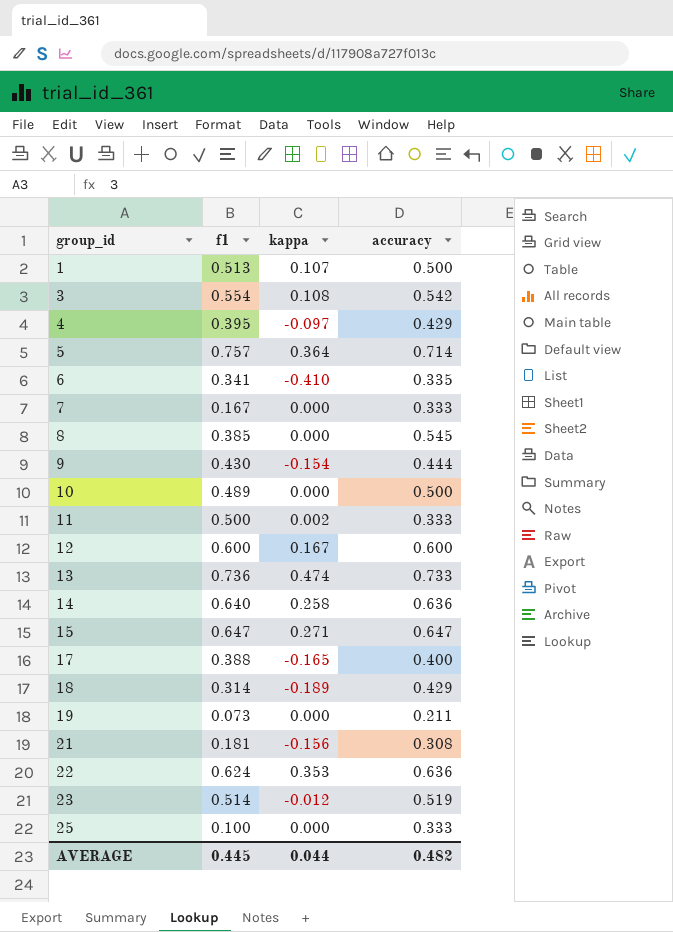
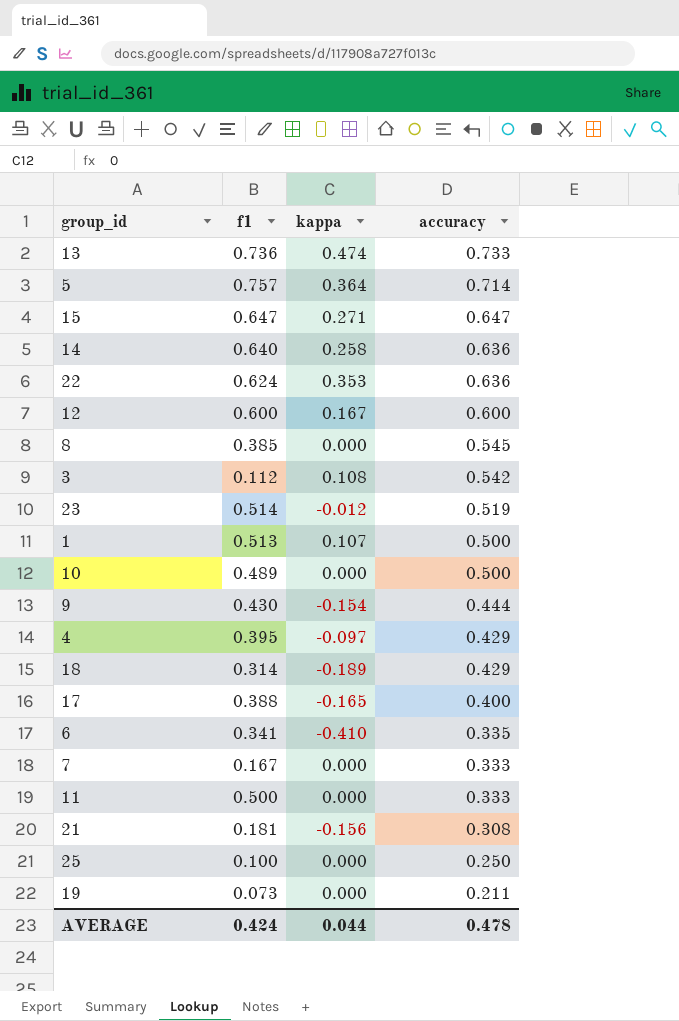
row order: group_id ascending -> accuracy descending
3 | f1: 0.554 -> 0.112
11 | kappa: 0.002 -> 0.000
25 | accuracy: 0.333 -> 0.250
AVERAGE | f1: 0.445 -> 0.424
AVERAGE | accuracy: 0.482 -> 0.478

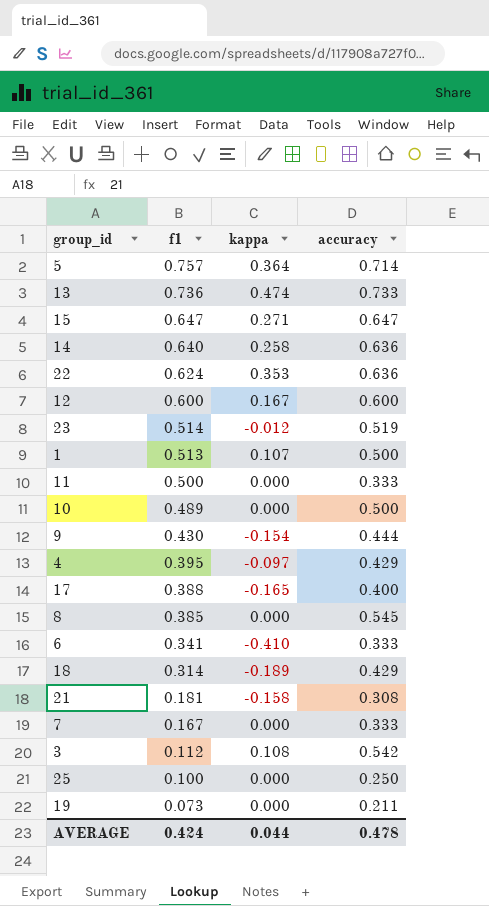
row order: accuracy descending -> f1 descending
6 | accuracy: 0.335 -> 0.333
21 | kappa: -0.156 -> -0.158

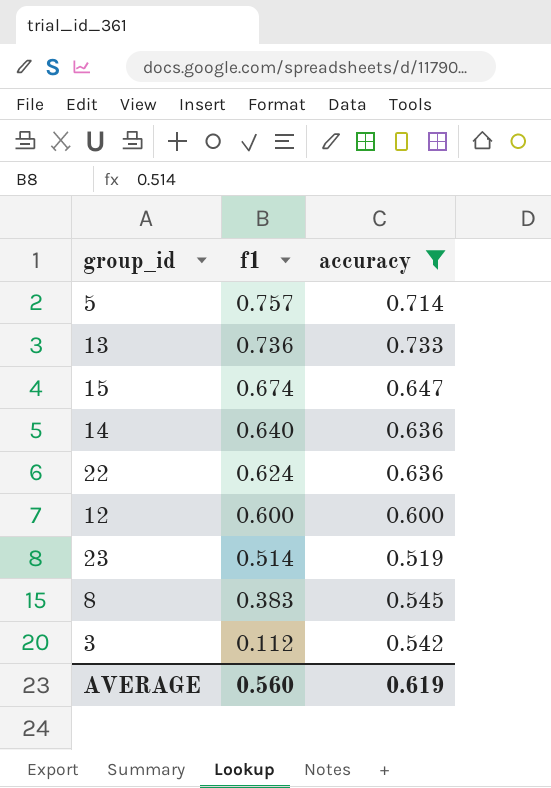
filter: none -> accuracy >= 0.519
column kappa | position: 3 -> none
15 | f1: 0.647 -> 0.674
8 | f1: 0.385 -> 0.383
AVERAGE | f1: 0.424 -> 0.560
AVERAGE | accuracy: 0.478 -> 0.619

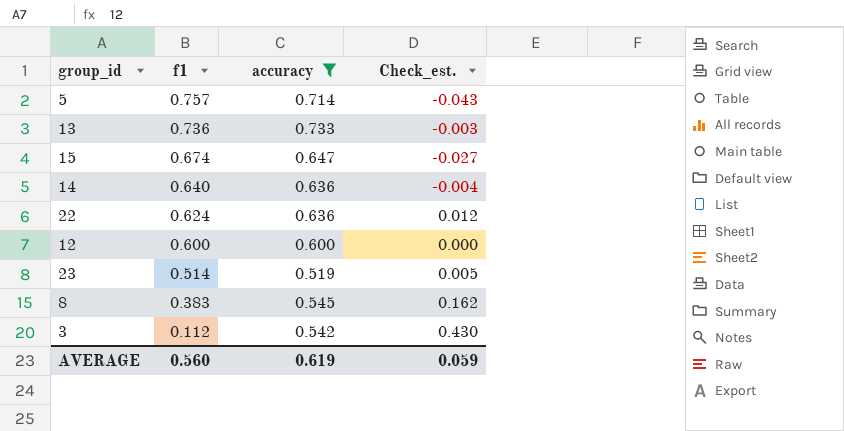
column Check_est. | formula: none -> [accuracy] - [f1]

